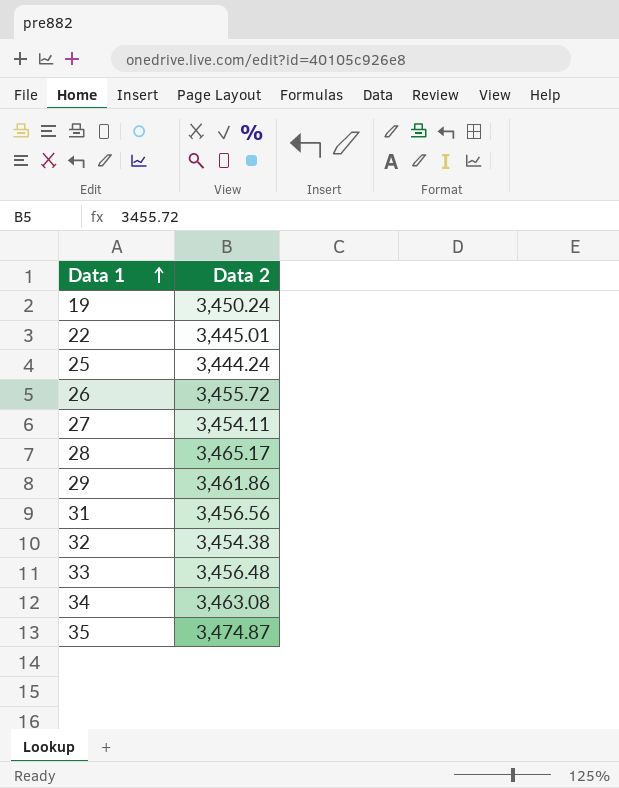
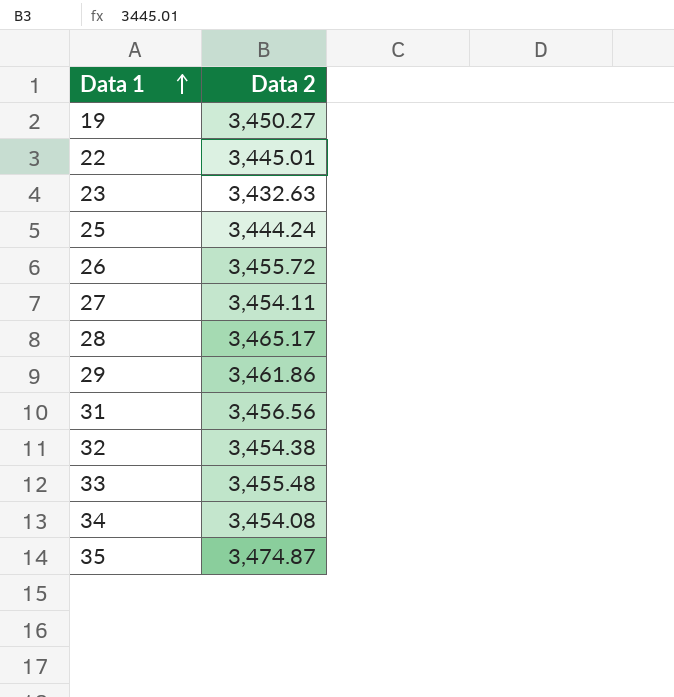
19 | Data 2: 3,450.24 -> 3,450.27
row 23: none -> 3,432.63
33 | Data 2: 3,456.48 -> 3,455.48
34 | Data 2: 3,463.08 -> 3,454.08

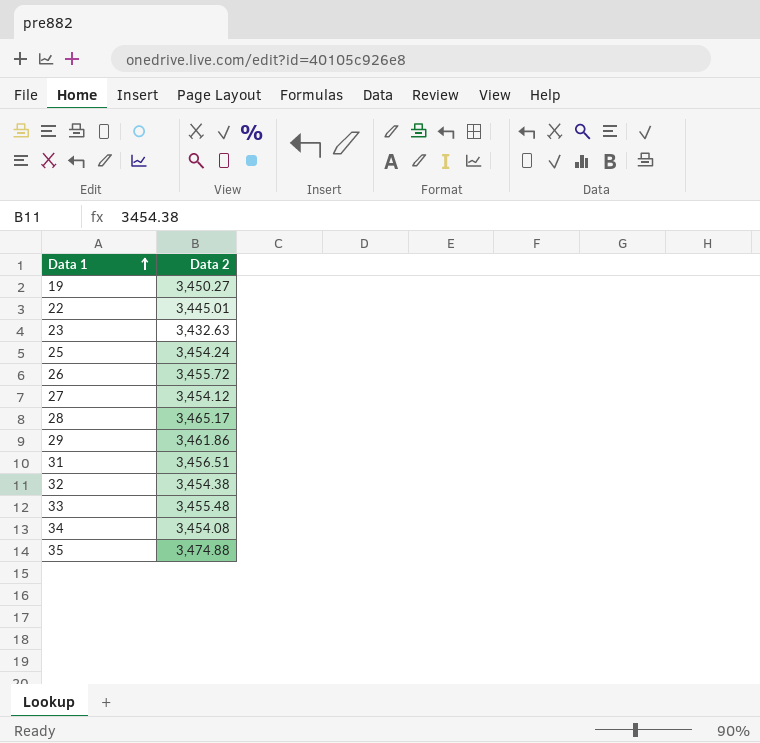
25 | Data 2: 3,444.24 -> 3,454.24
27 | Data 2: 3,454.11 -> 3,454.12
31 | Data 2: 3,456.56 -> 3,456.51
35 | Data 2: 3,474.87 -> 3,474.88

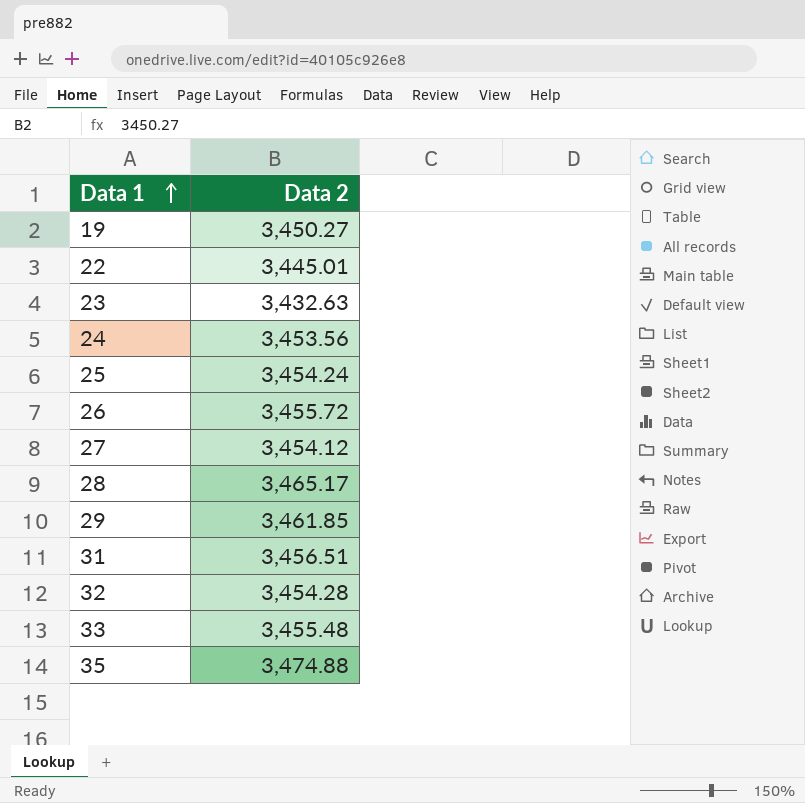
row 34: 3,454.08 -> none
row 24: none -> 3,453.56
29 | Data 2: 3,461.86 -> 3,461.85
32 | Data 2: 3,454.38 -> 3,454.28

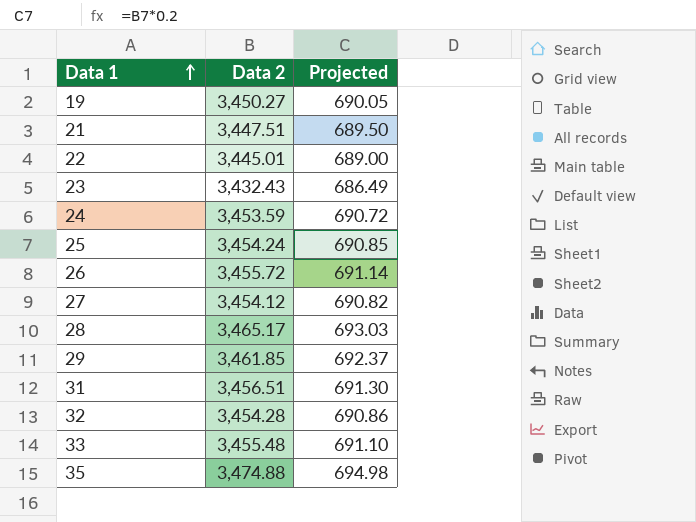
column Projected | formula: none -> [Data 2] * 0.2
row 21: none -> 3,447.51 | 689.50
23 | Data 2: 3,432.63 -> 3,432.43
24 | Data 2: 3,453.56 -> 3,453.59

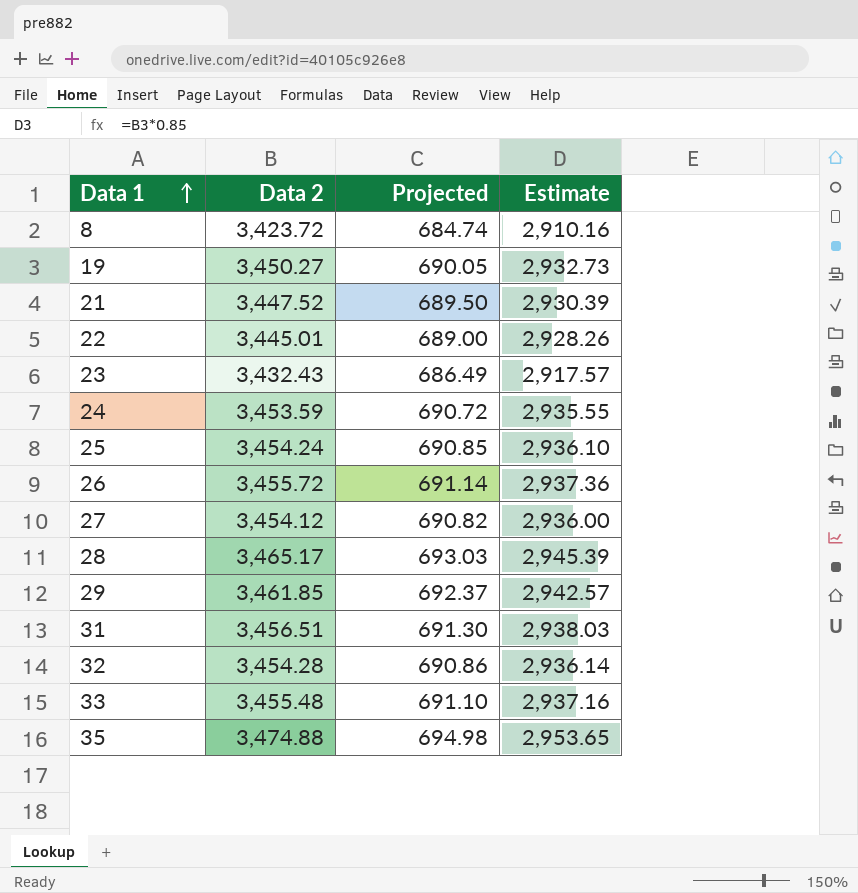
column Estimate | formula: none -> [Data 2] * 0.85
row 8: none -> 3,423.72 | 684.74 | 2,910.16
21 | Data 2: 3,447.51 -> 3,447.52

